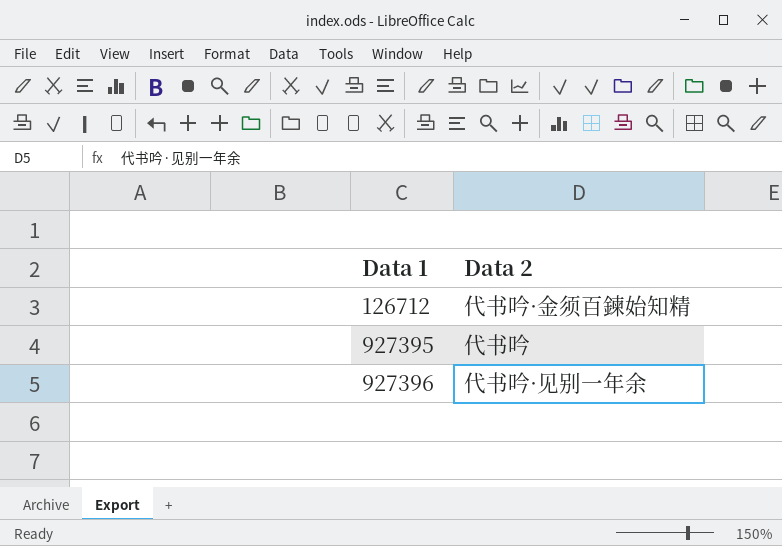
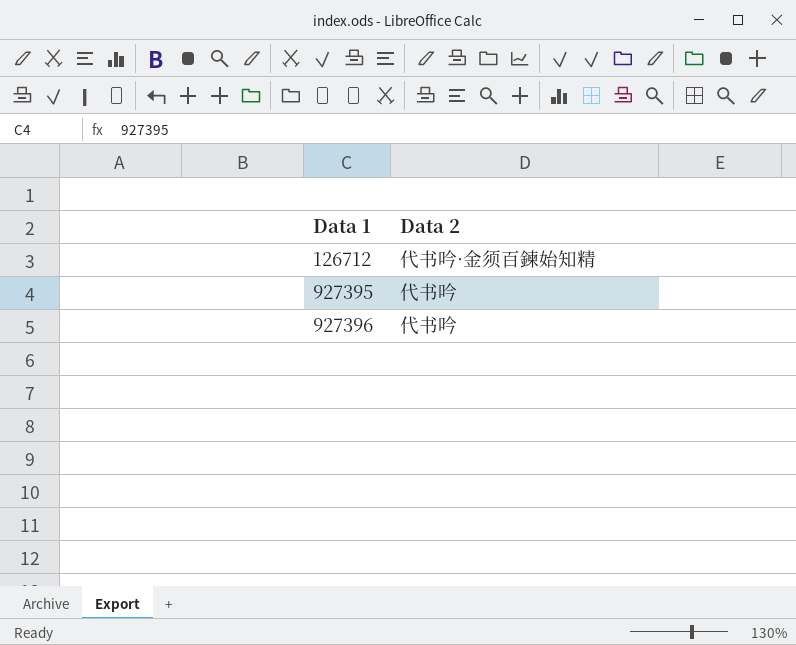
927396 | Data 2: 代书吟·见别一年余 -> 代书吟

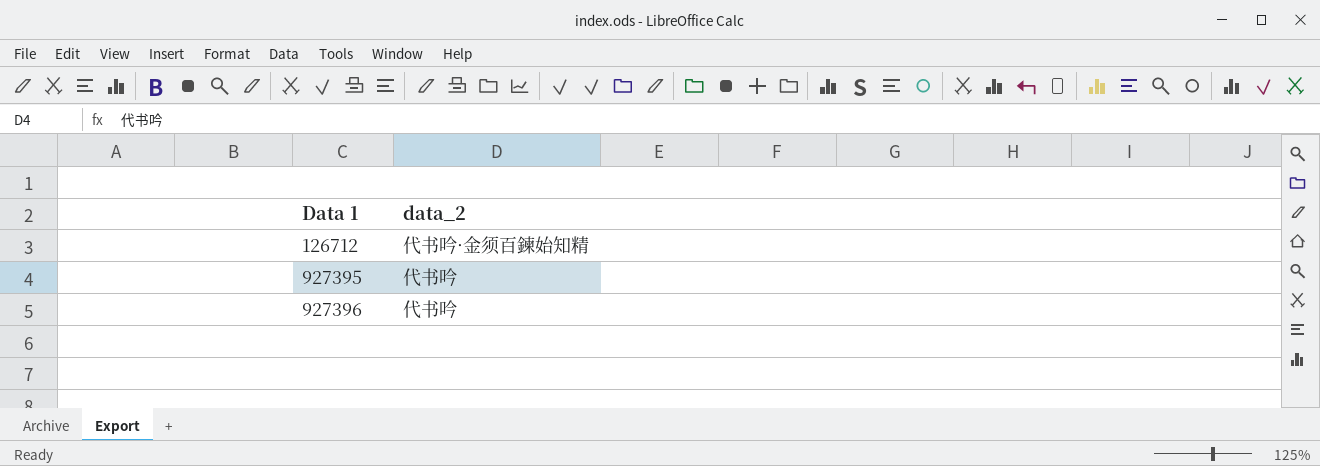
column name: Data 2 -> data_2

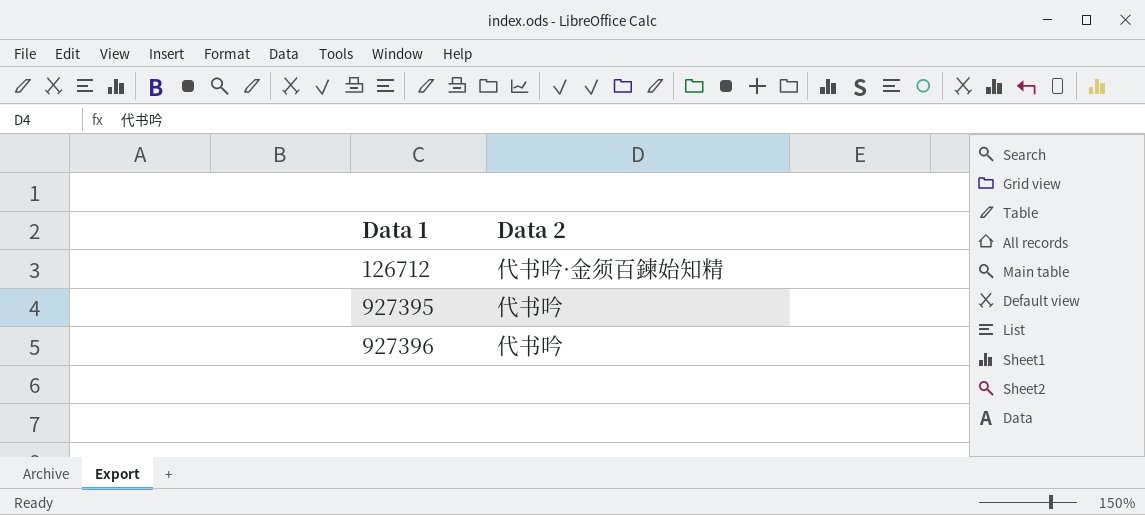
column name: data_2 -> Data 2

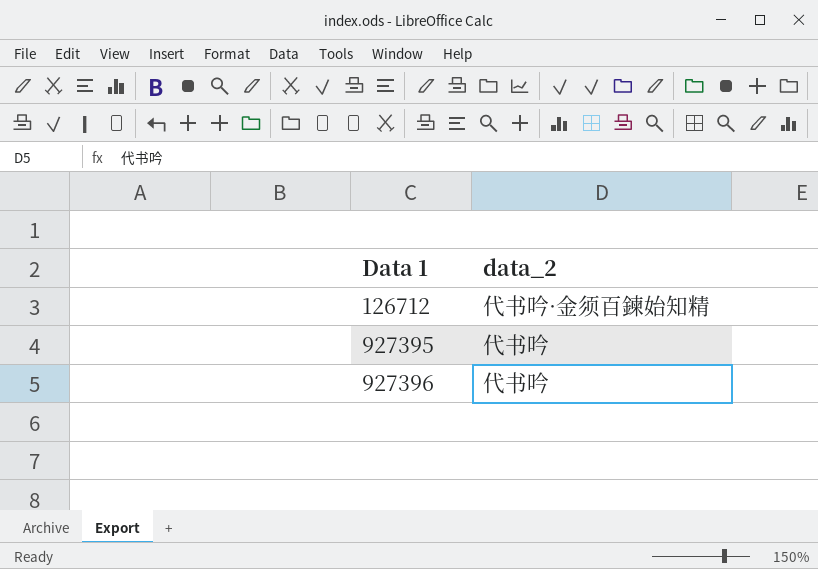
column name: Data 2 -> data_2

